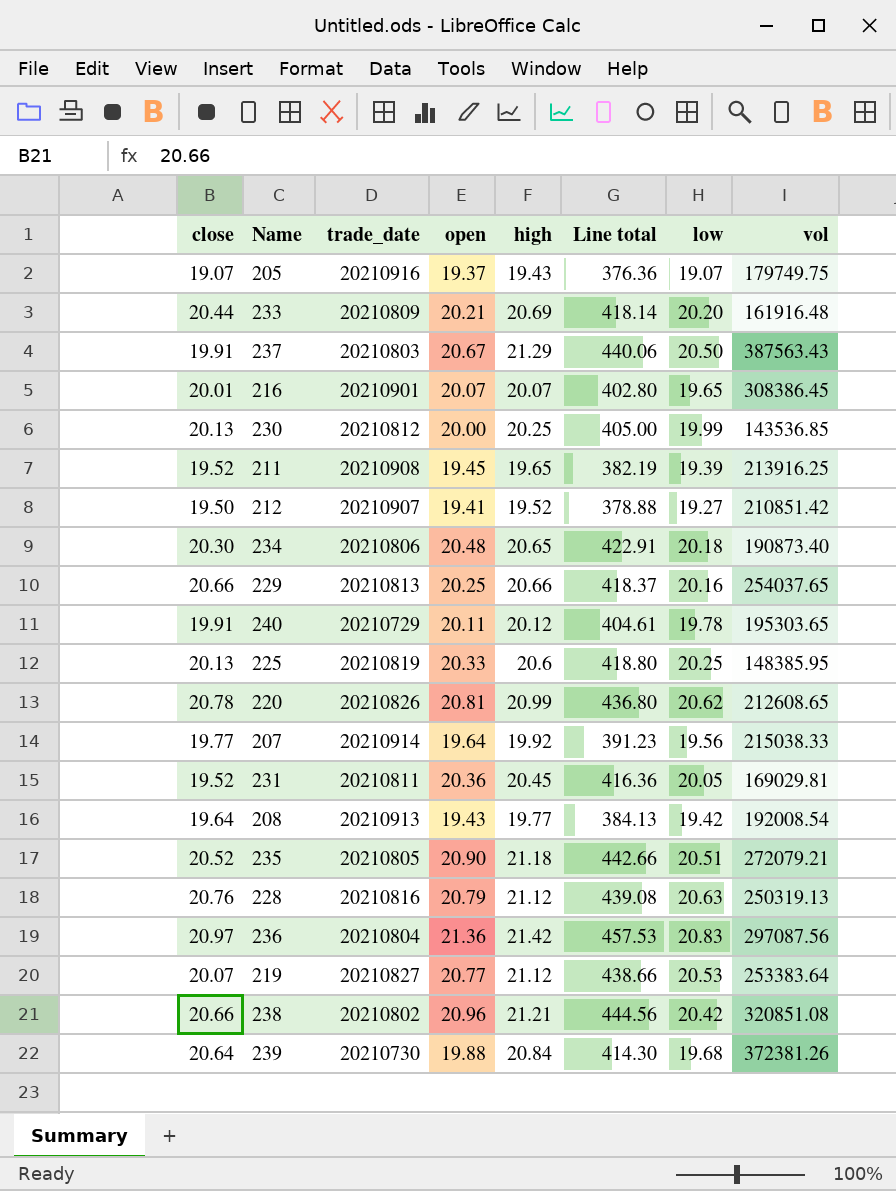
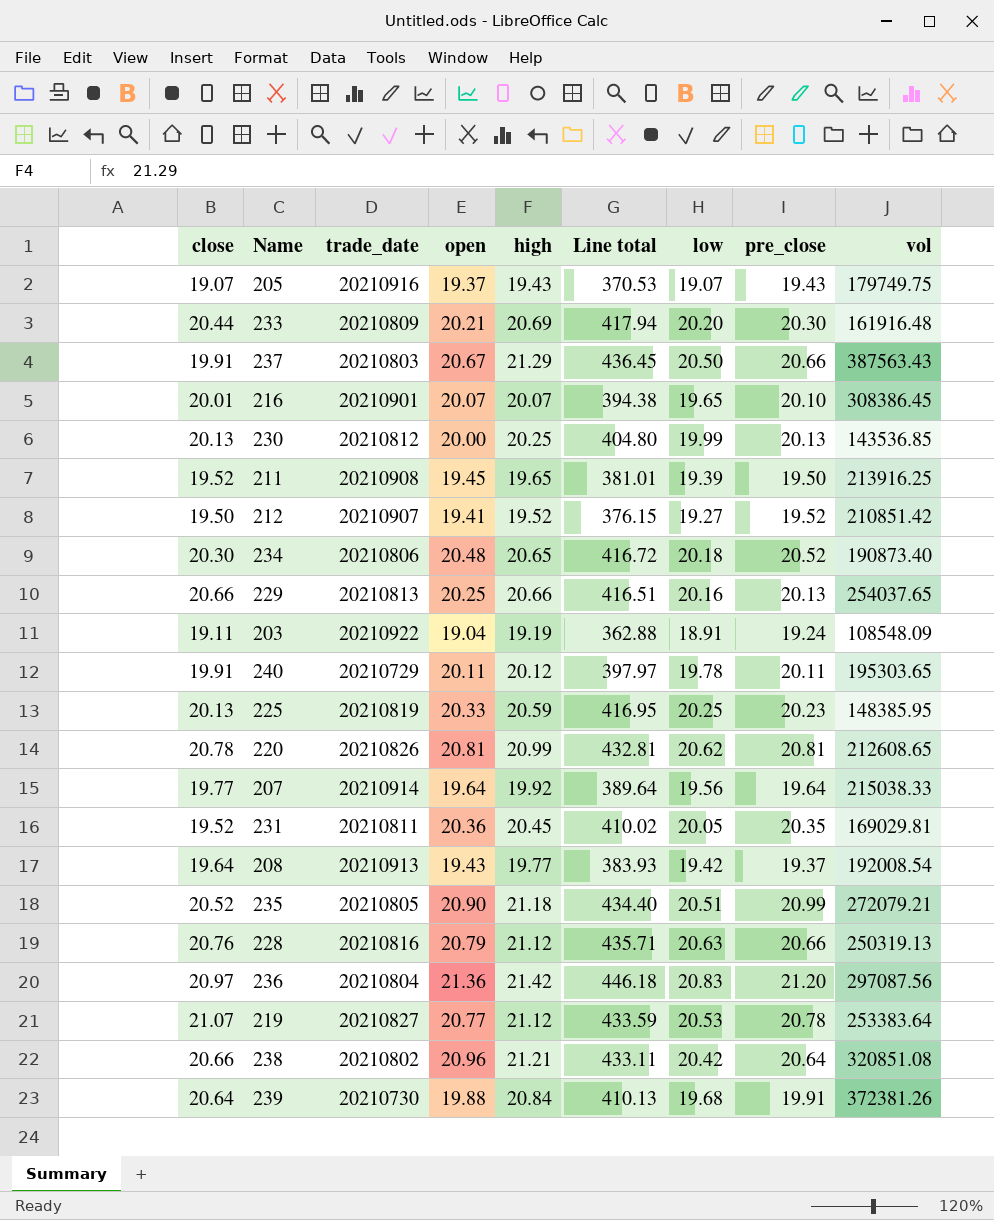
column Line total | formula: [open] * [high] -> [high] * [low]
column pre_close | position: none -> 8
row 203: none -> 19.11 | 20210922 | 19.04 | 19.19 | 362.88 | 18.91 | 19.24 | 108548.09
225 | high: 20.6 -> 20.59
219 | close: 20.07 -> 21.07

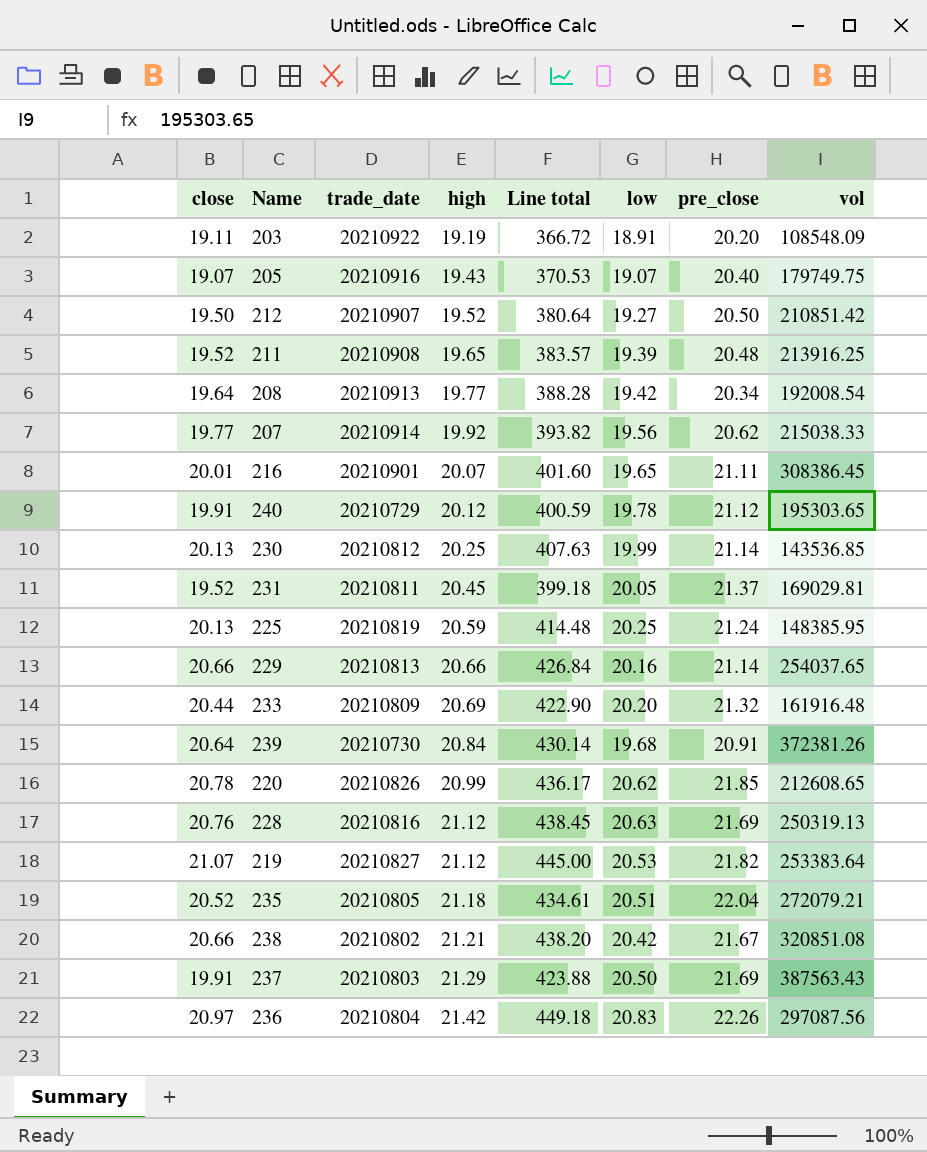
row order: none -> high ascending
column open | position: 4 -> none
column Line total | formula: [high] * [low] -> [close] * [high]
row 234: 20.30 | 20210806 | 20.48 | 20.65 | 416.72 | 20.18 | 20.52 | 190873.40 -> none
203 | pre_close: 19.24 -> 20.20
205 | pre_close: 19.43 -> 20.40
212 | pre_close: 19.52 -> 20.50
211 | pre_close: 19.50 -> 20.48
208 | pre_close: 19.37 -> 20.34
207 | pre_close: 19.64 -> 20.62
216 | pre_close: 20.10 -> 21.11
240 | pre_close: 20.11 -> 21.12
230 | pre_close: 20.13 -> 21.14
231 | pre_close: 20.35 -> 21.37
225 | pre_close: 20.23 -> 21.24
229 | pre_close: 20.13 -> 21.14
233 | pre_close: 20.30 -> 21.32
239 | pre_close: 19.91 -> 20.91
220 | pre_close: 20.81 -> 21.85
228 | pre_close: 20.66 -> 21.69
219 | pre_close: 20.78 -> 21.82
235 | pre_close: 20.99 -> 22.04
238 | pre_close: 20.64 -> 21.67
237 | pre_close: 20.66 -> 21.69
236 | pre_close: 21.20 -> 22.26

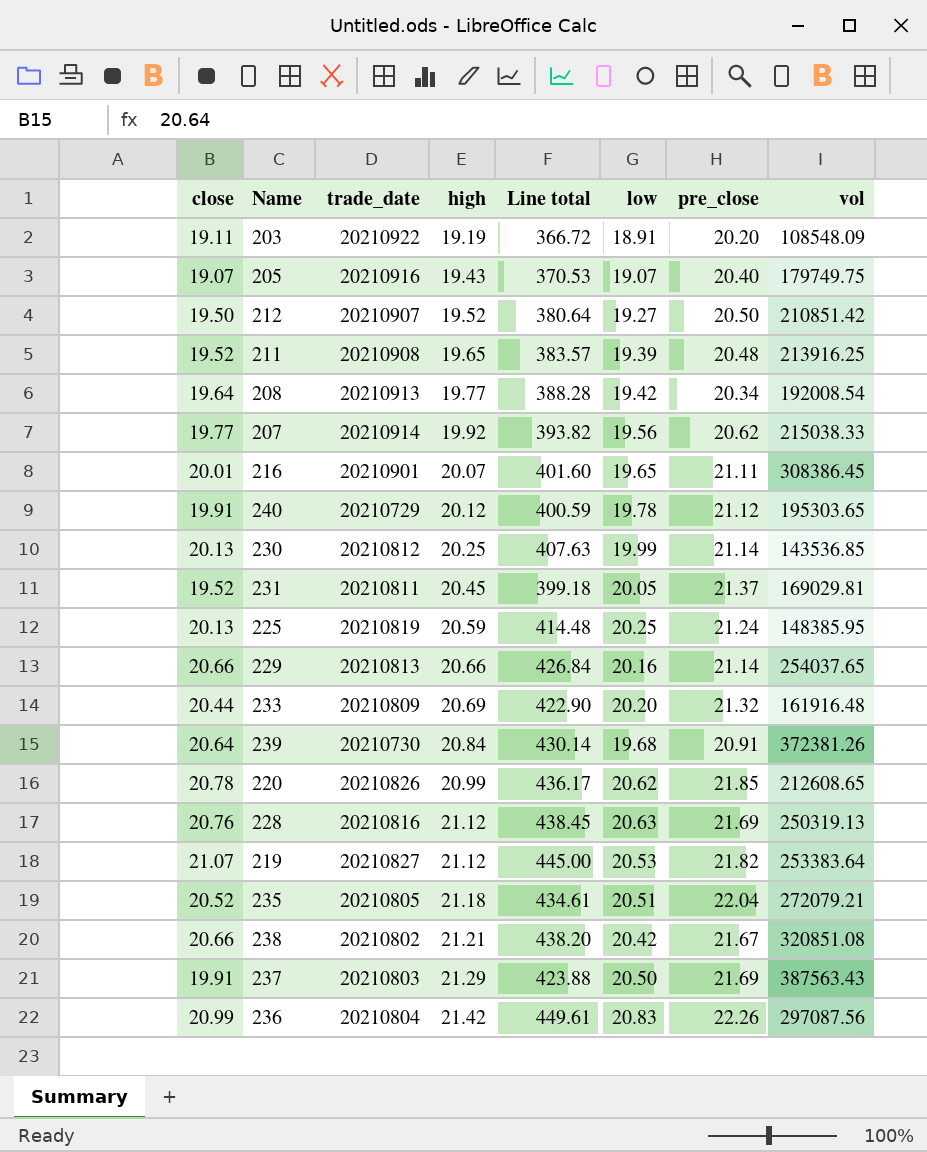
236 | close: 20.97 -> 20.99
236 | Line total: 449.18 -> 449.61

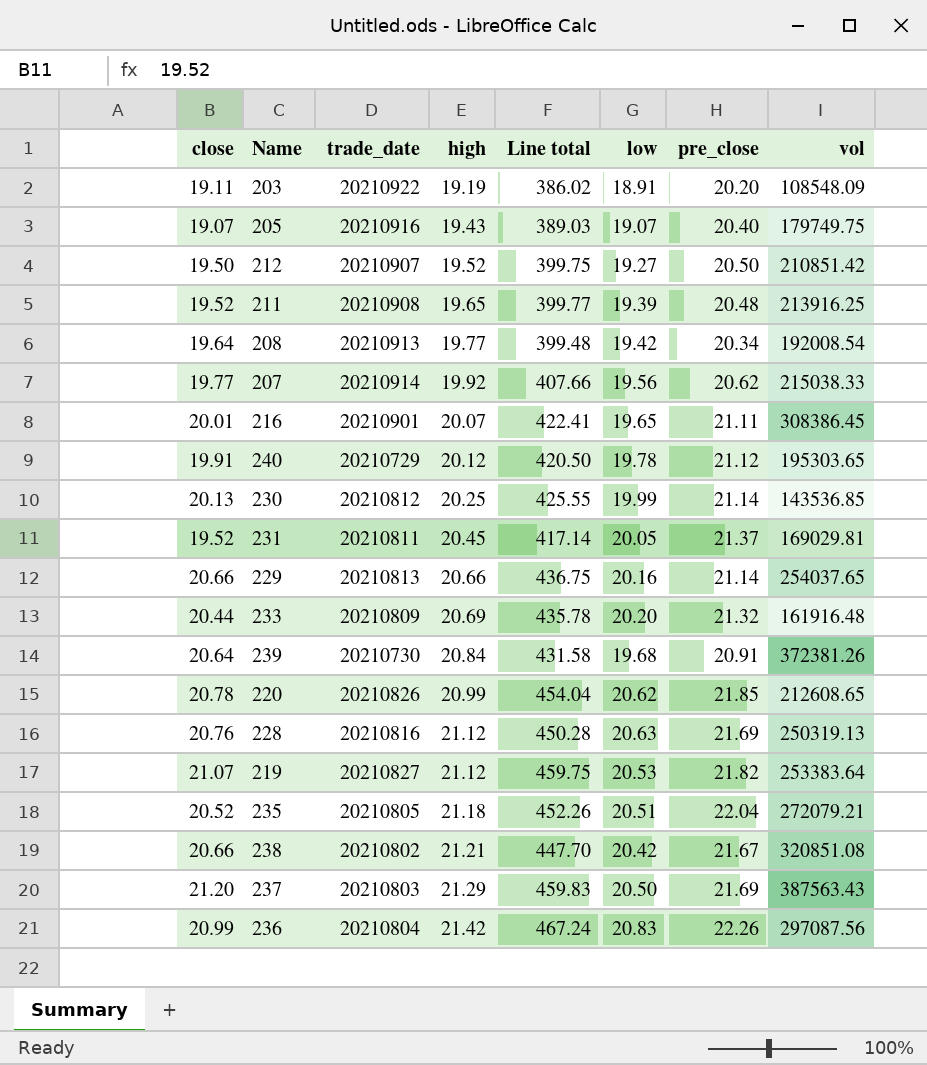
column Line total | formula: [close] * [high] -> [close] * [pre_close]
row 225: 20.13 | 20210819 | 20.59 | 414.48 | 20.25 | 21.24 | 148385.95 -> none
237 | close: 19.91 -> 21.20

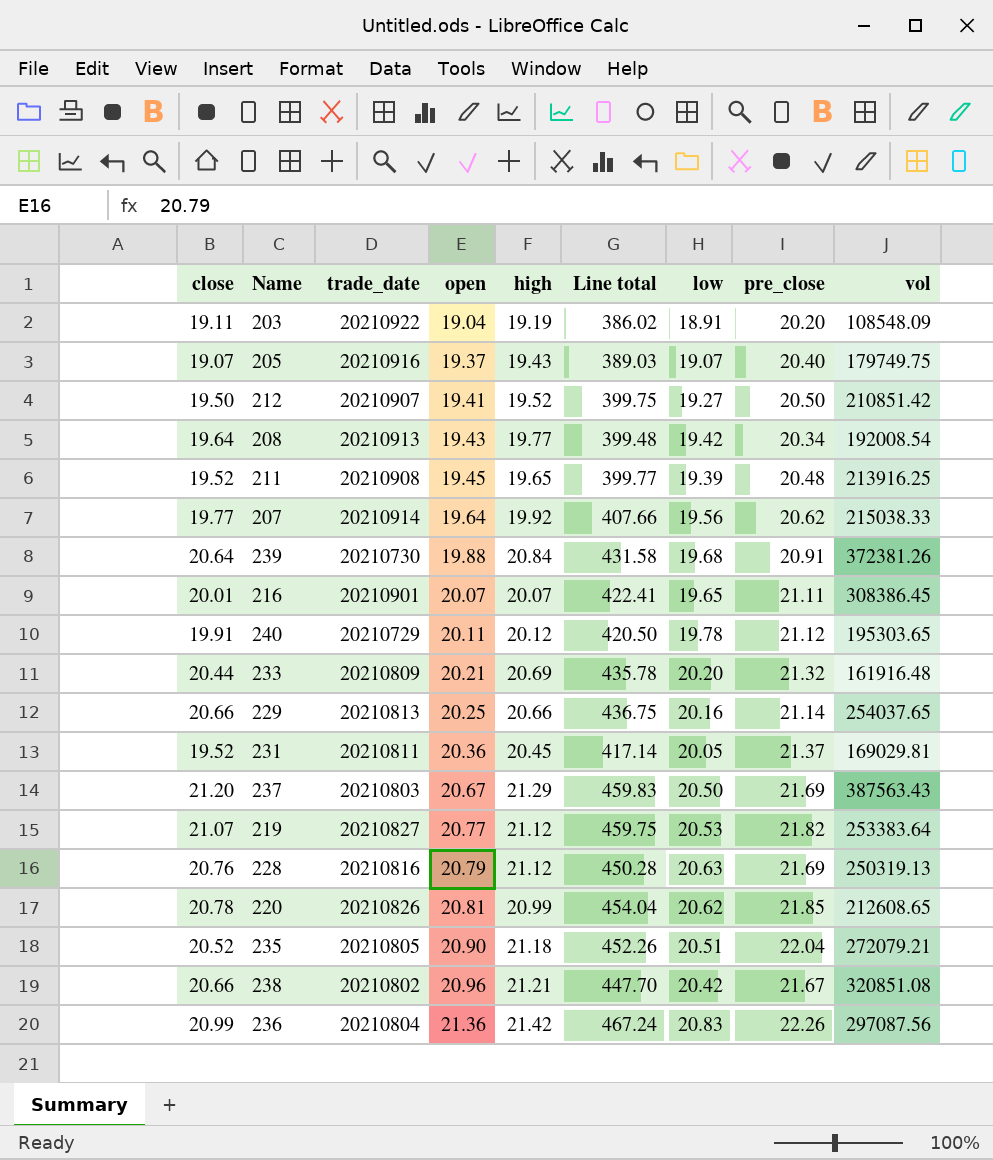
row order: high ascending -> open ascending
column open | position: none -> 4
row 230: 20.13 | 20210812 | 20.25 | 425.55 | 19.99 | 21.14 | 143536.85 -> none

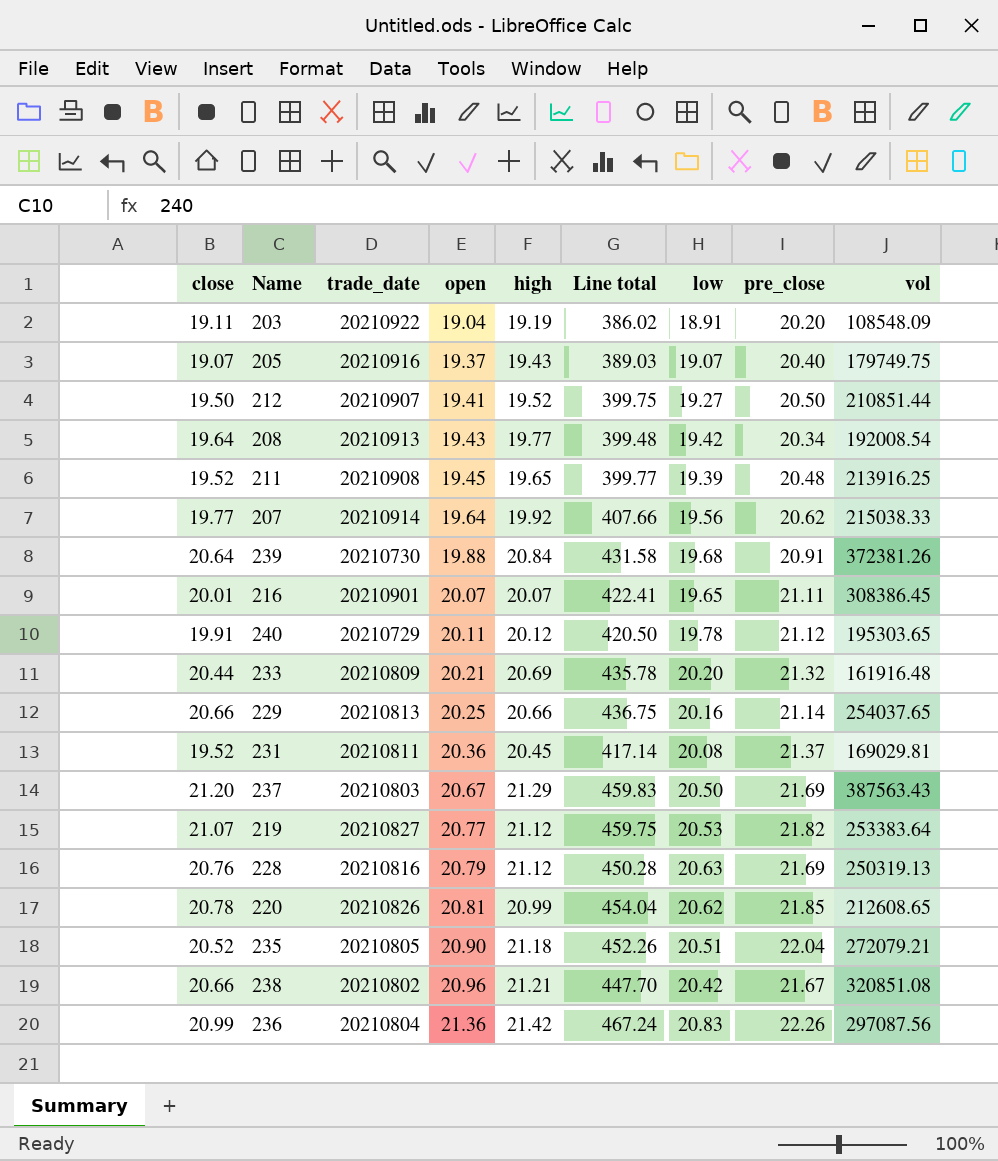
212 | vol: 210851.42 -> 210851.44
231 | low: 20.05 -> 20.08

